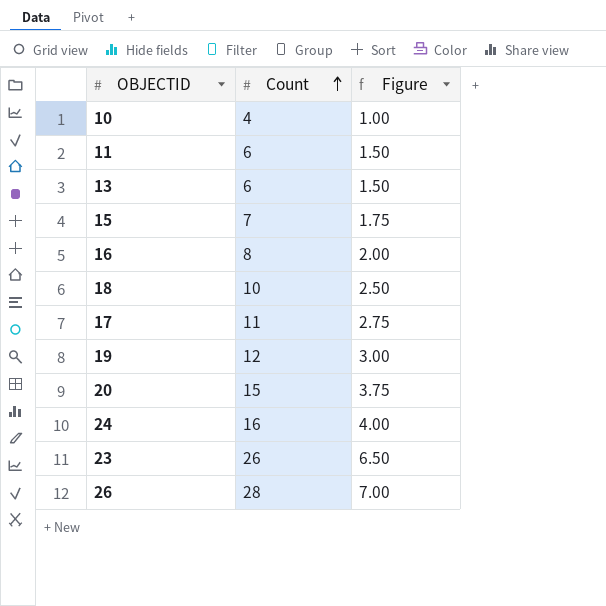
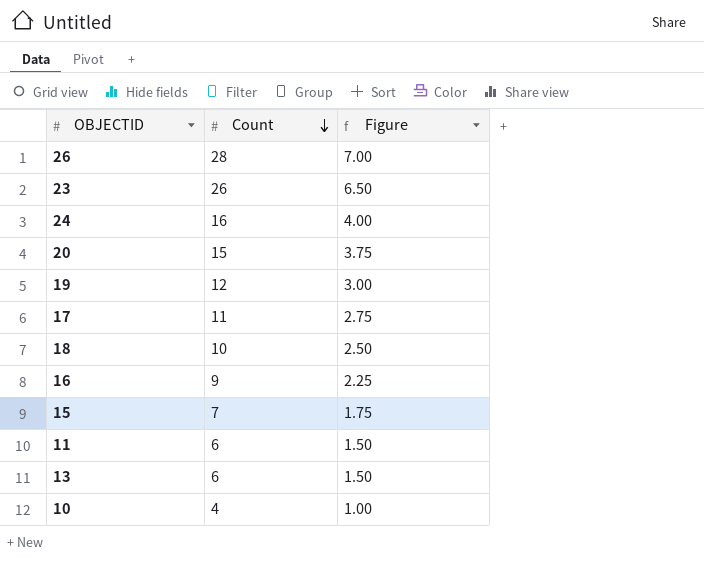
row order: Count ascending -> Count descending
16 | Count: 8 -> 9
16 | Figure: 2.00 -> 2.25

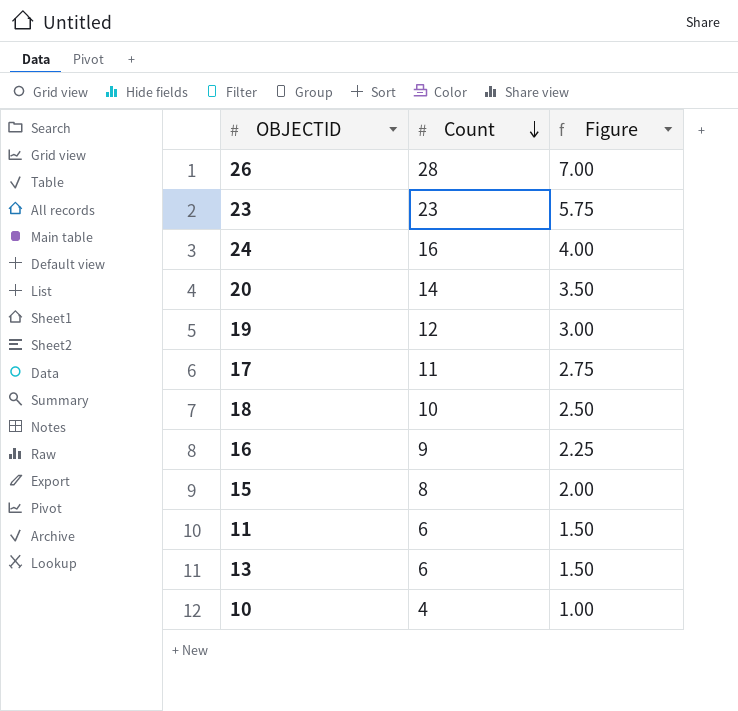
23 | Count: 26 -> 23
23 | Figure: 6.50 -> 5.75
20 | Count: 15 -> 14
20 | Figure: 3.75 -> 3.50
15 | Count: 7 -> 8
15 | Figure: 1.75 -> 2.00

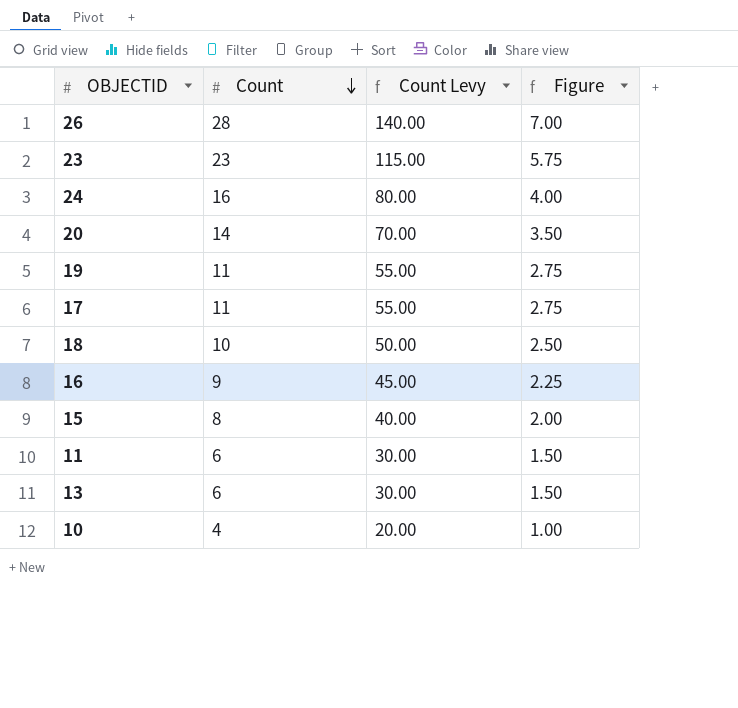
column Count Levy | formula: none -> [Count] * 5
19 | Count: 12 -> 11
19 | Figure: 3.00 -> 2.75

